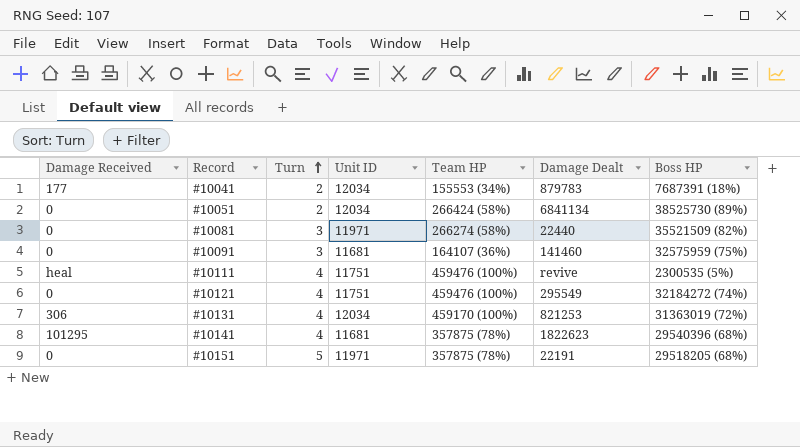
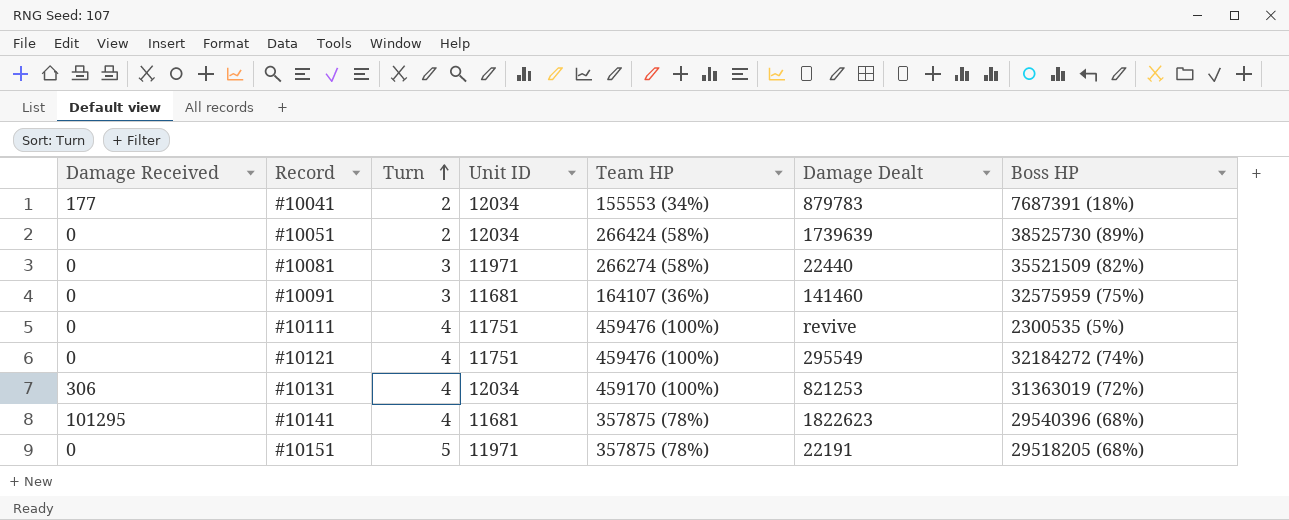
#10051 | Damage Dealt: 6841134 -> 1739639
#10111 | Damage Received: heal -> 0

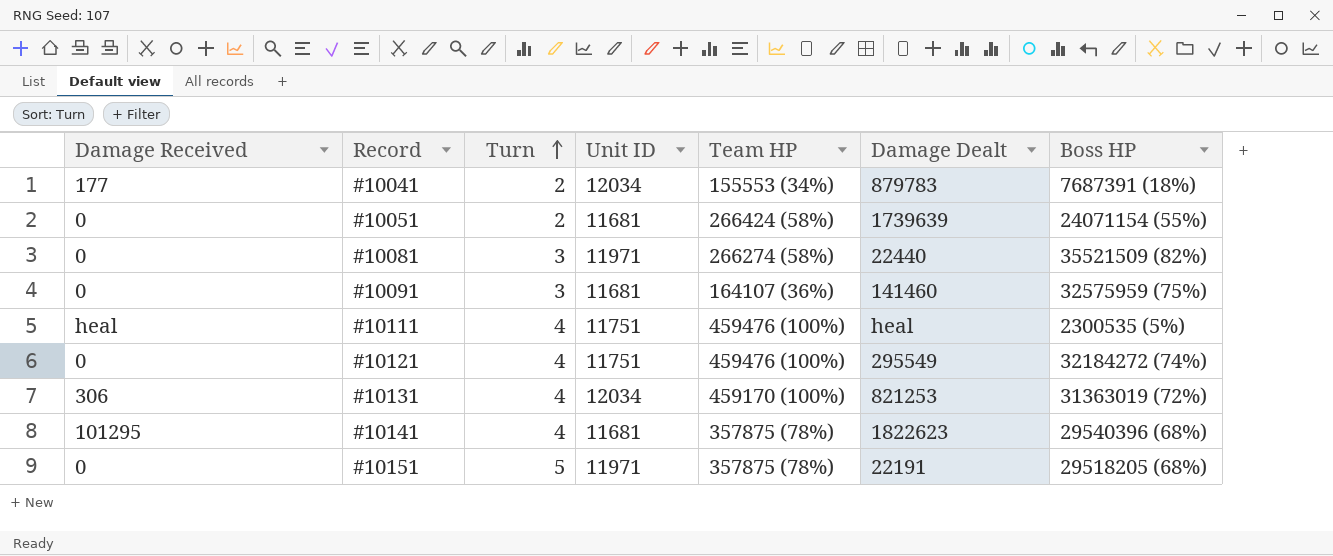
#10051 | Unit ID: 12034 -> 11681
#10051 | Boss HP: 38525730 (89%) -> 24071154 (55%)
#10111 | Damage Received: 0 -> heal
#10111 | Damage Dealt: revive -> heal

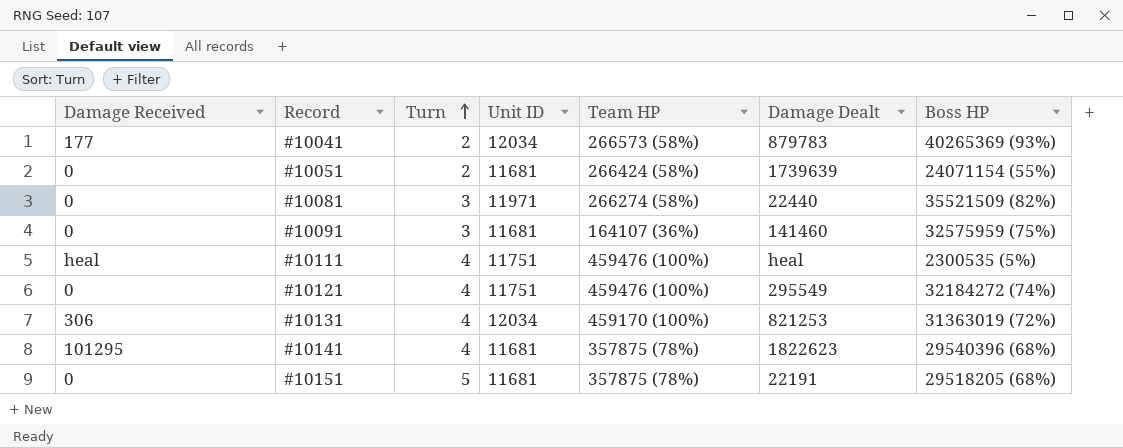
#10041 | Team HP: 155553 (34%) -> 266573 (58%)
#10041 | Boss HP: 7687391 (18%) -> 40265369 (93%)
#10151 | Unit ID: 11971 -> 11681

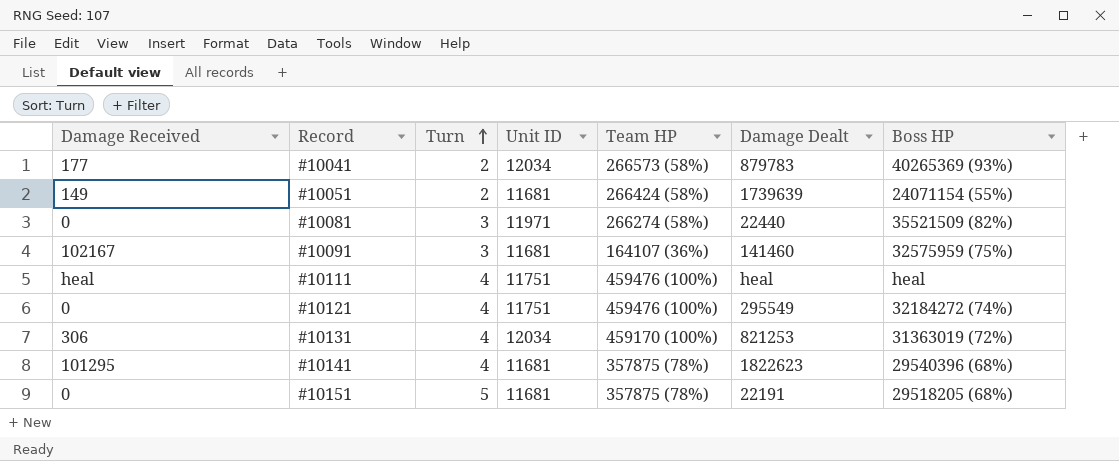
#10051 | Damage Received: 0 -> 149
#10091 | Damage Received: 0 -> 102167
#10111 | Boss HP: 2300535 (5%) -> heal

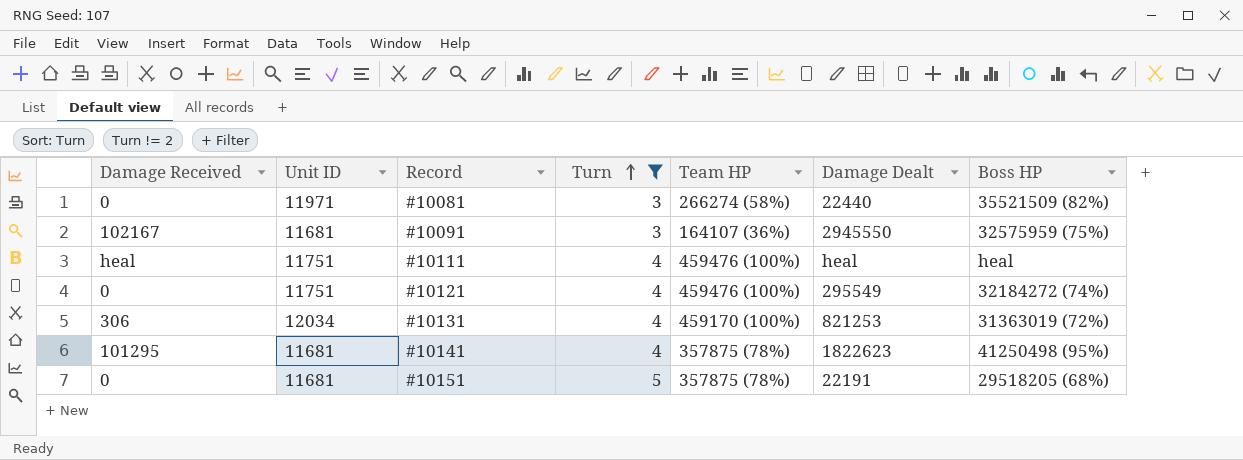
filter: none -> Turn != 2
column Unit ID | position: 4 -> 2
#10091 | Damage Dealt: 141460 -> 2945550
#10141 | Boss HP: 29540396 (68%) -> 41250498 (95%)

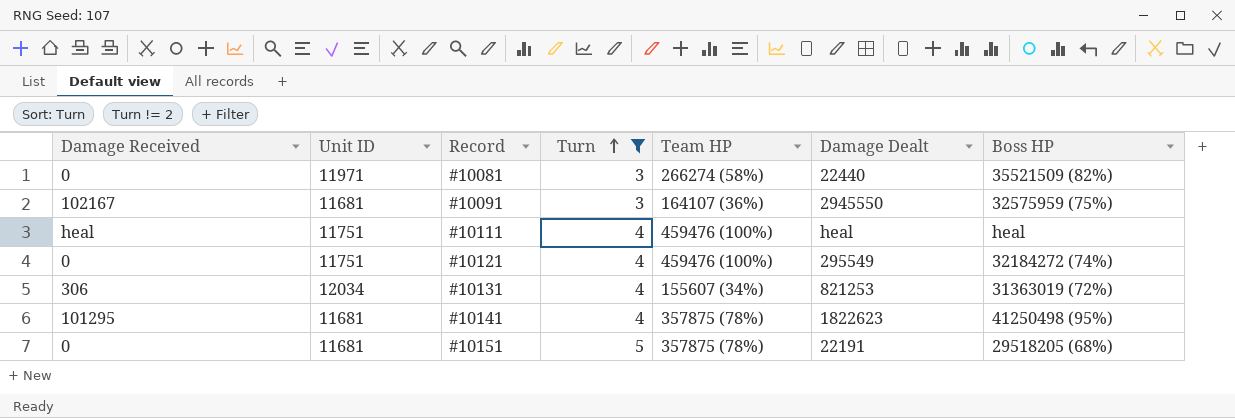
#10131 | Team HP: 459170 (100%) -> 155607 (34%)

